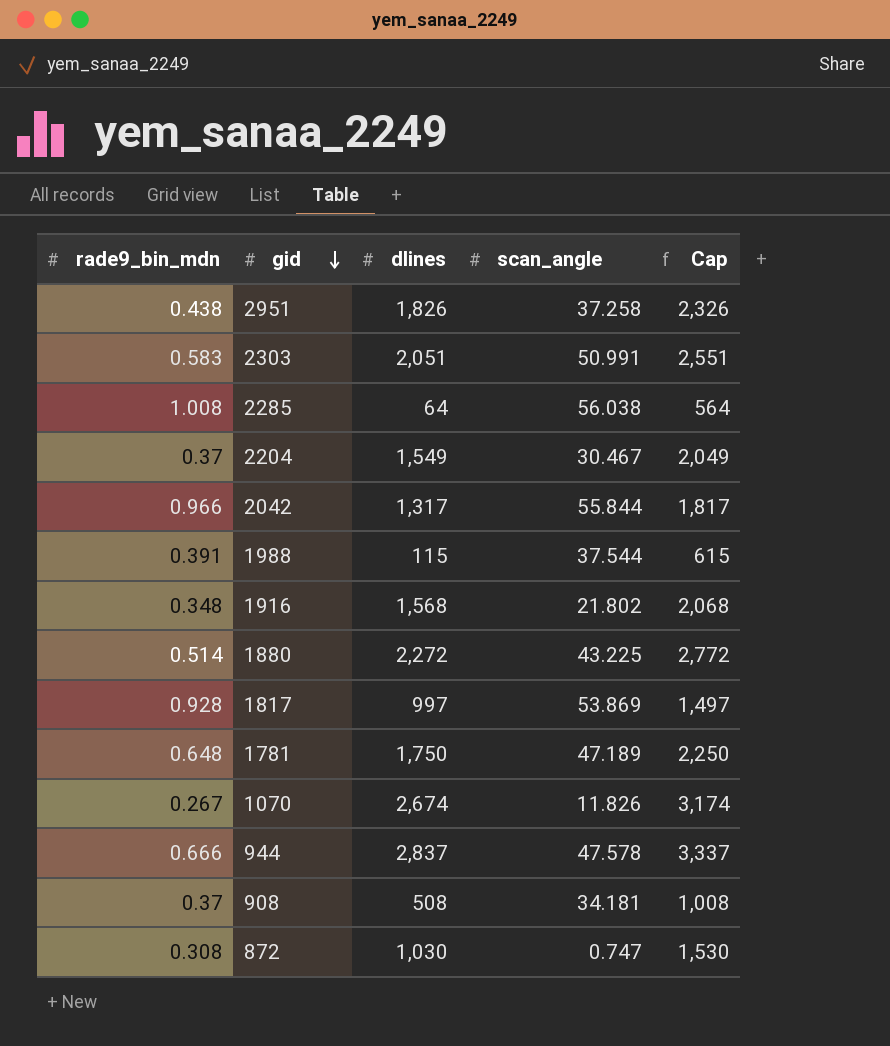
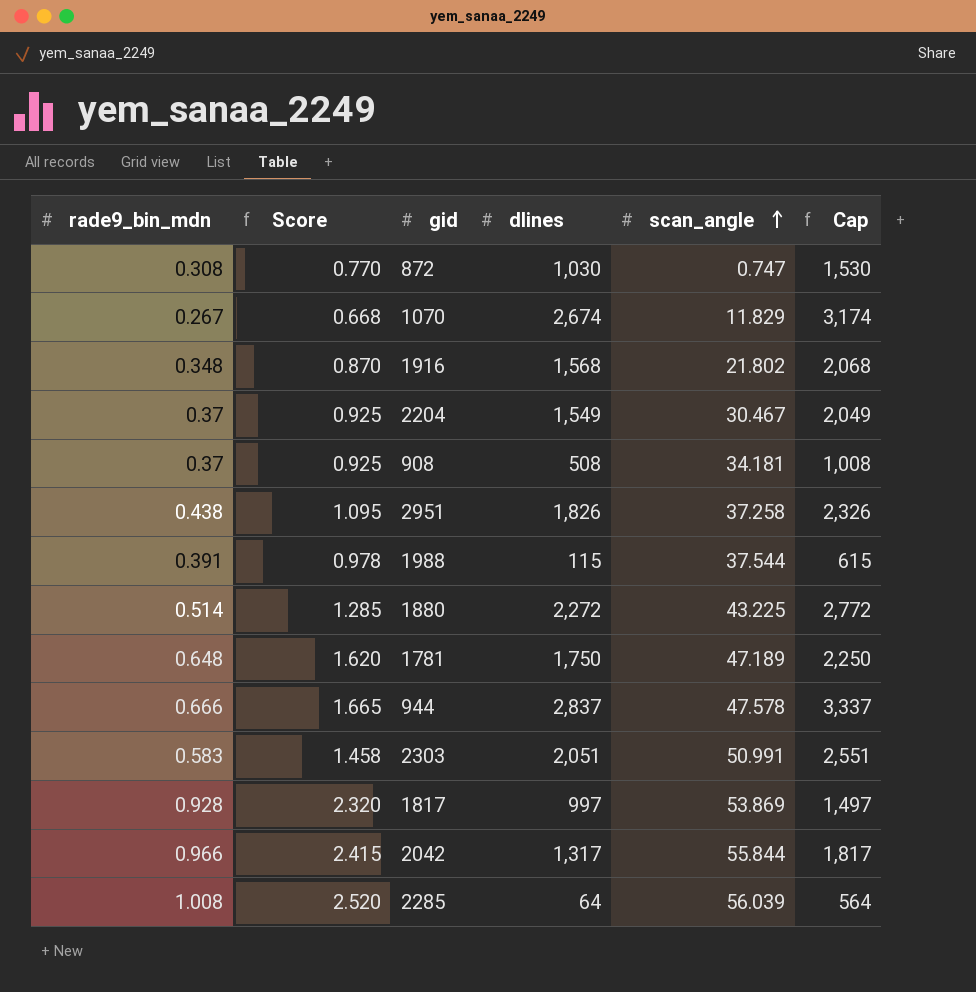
row order: gid descending -> scan_angle ascending
column Score | formula: none -> [rade9_bin_mdn] * 2.5
1070 | scan_angle: 11.826 -> 11.829
2285 | scan_angle: 56.038 -> 56.039

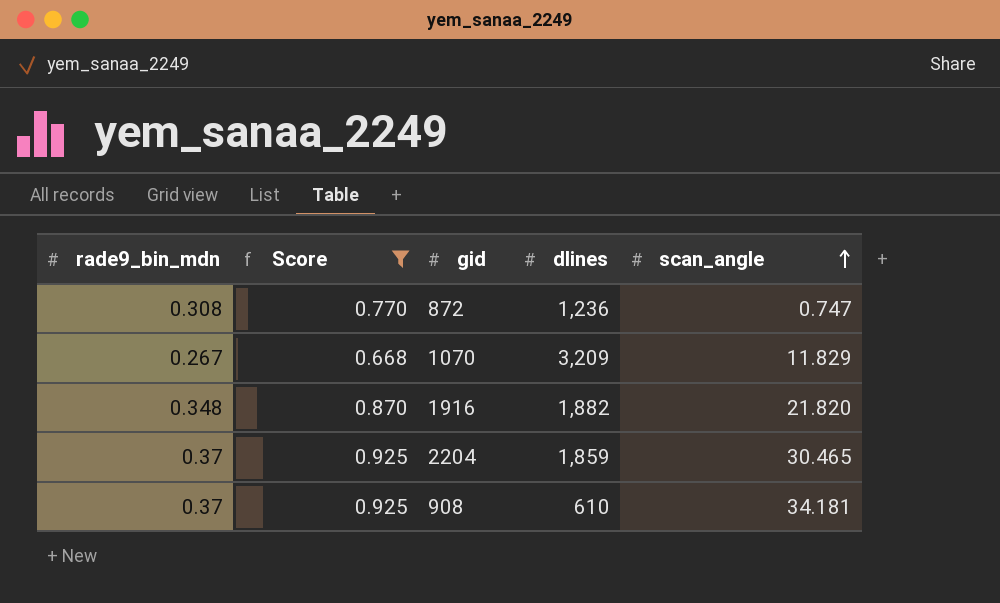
filter: none -> Score <= 0.925
column Cap | formula: [dlines] + 500 -> none
872 | dlines: 1,030 -> 1,236
1070 | dlines: 2,674 -> 3,209
1916 | dlines: 1,568 -> 1,882
1916 | scan_angle: 21.802 -> 21.820
2204 | dlines: 1,549 -> 1,859
2204 | scan_angle: 30.467 -> 30.465
908 | dlines: 508 -> 610

